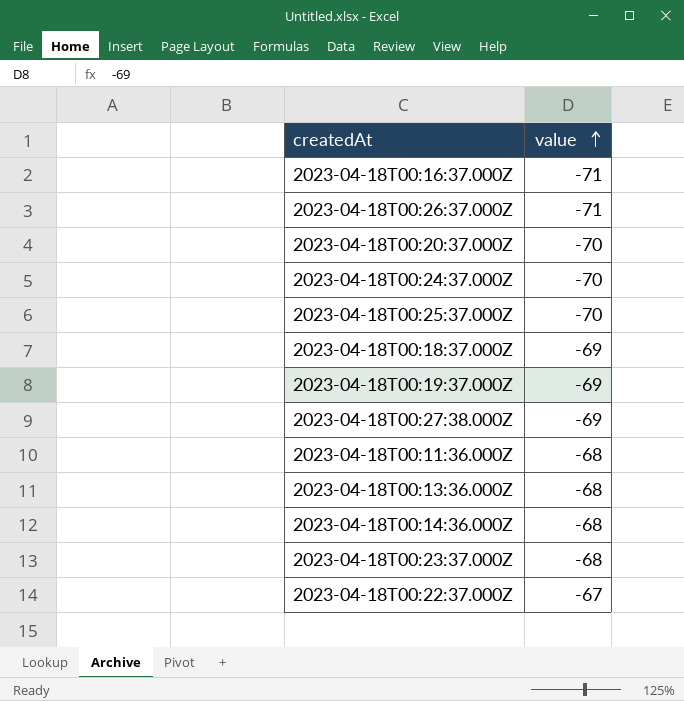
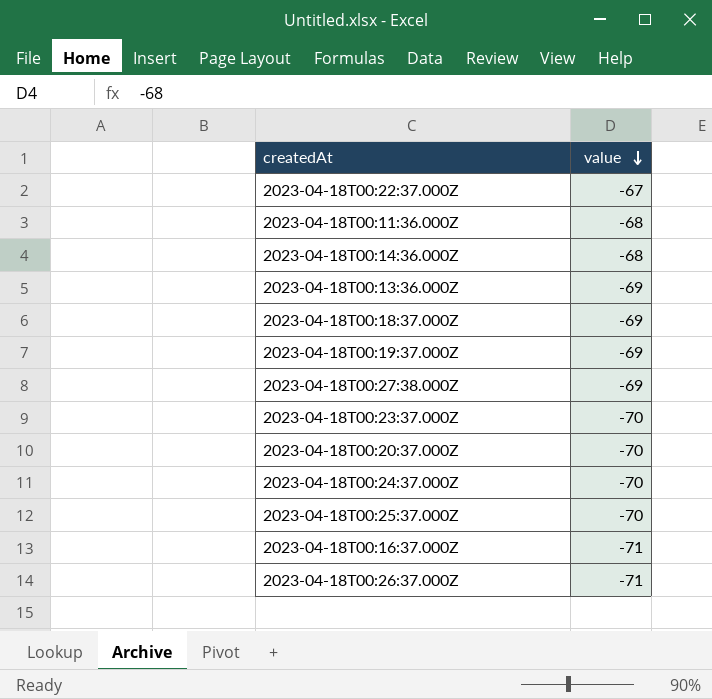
row order: value ascending -> value descending
2023-04-18T00:13:36.000Z | value: -68 -> -69
2023-04-18T00:23:37.000Z | value: -68 -> -70

